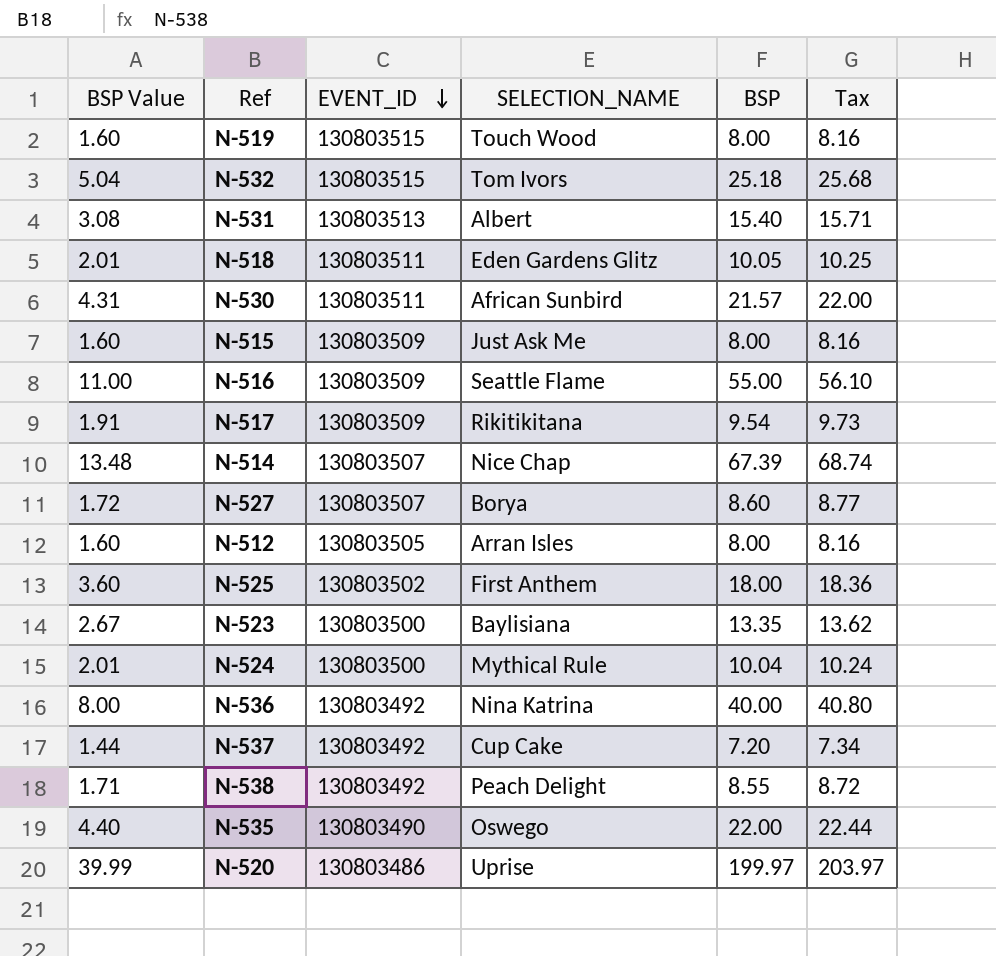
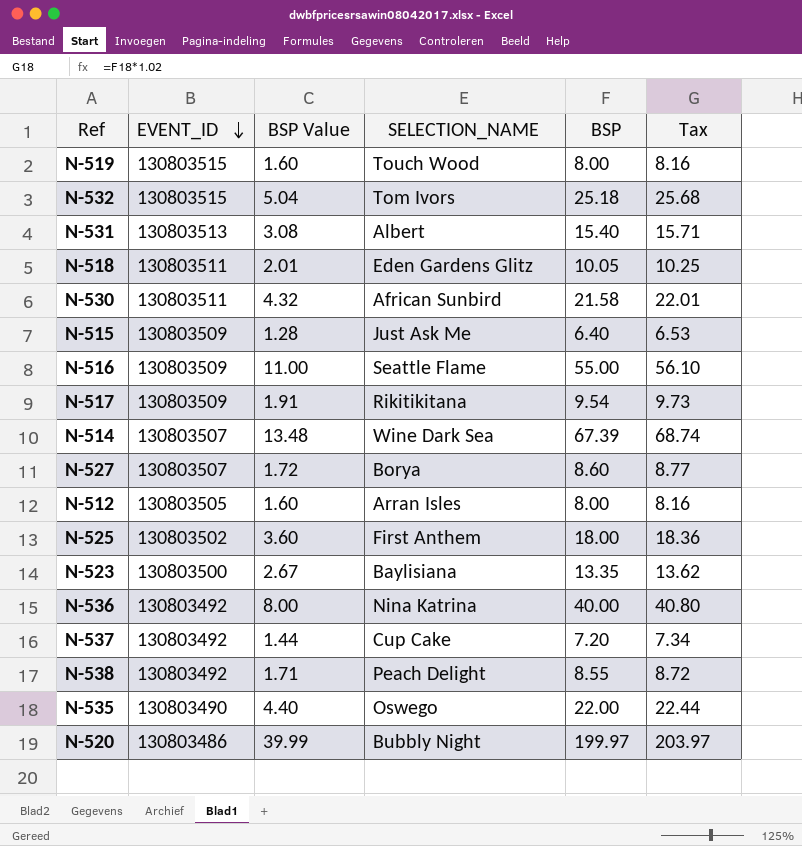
column BSP Value | position: 1 -> 3
row N-524: 2.01 | 130803500 | Mythical Rule | 10.04 | 10.24 -> none
N-530 | BSP Value: 4.31 -> 4.32
N-530 | BSP: 21.57 -> 21.58
N-530 | Tax: 22.00 -> 22.01
N-515 | BSP Value: 1.60 -> 1.28
N-515 | BSP: 8.00 -> 6.40
N-515 | Tax: 8.16 -> 6.53
N-514 | SELECTION_NAME: Nice Chap -> Wine Dark Sea
N-520 | SELECTION_NAME: Uprise -> Bubbly Night

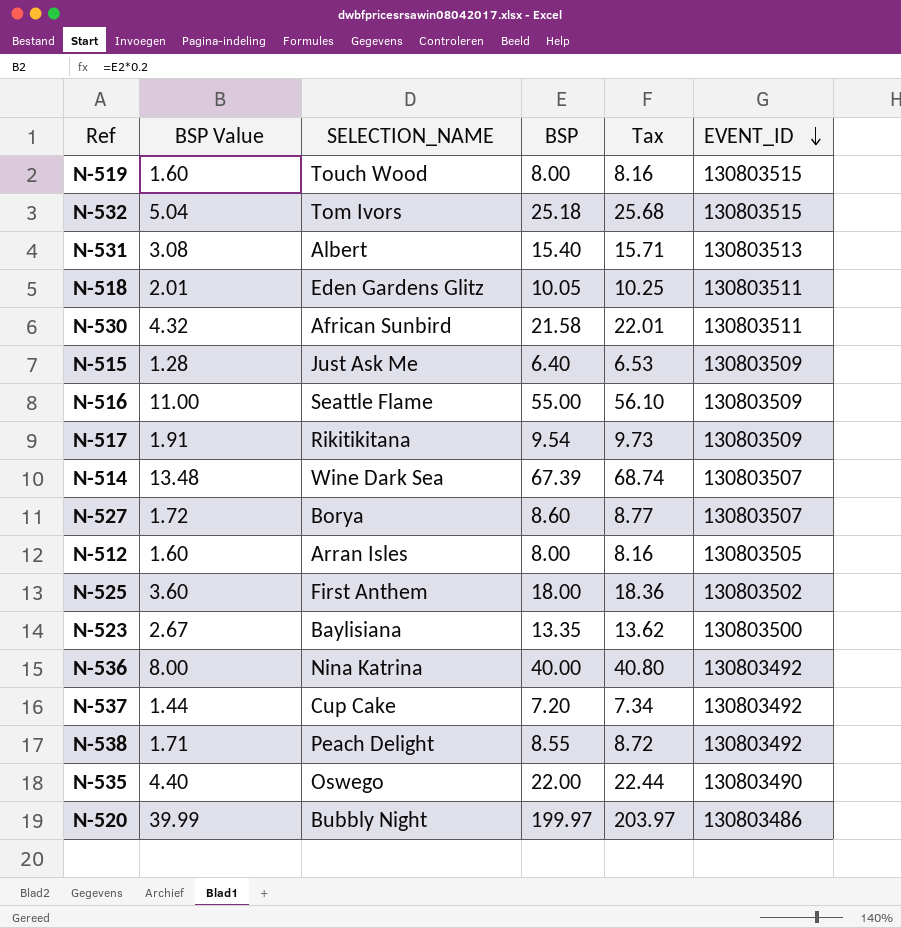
column EVENT_ID | position: 2 -> 6

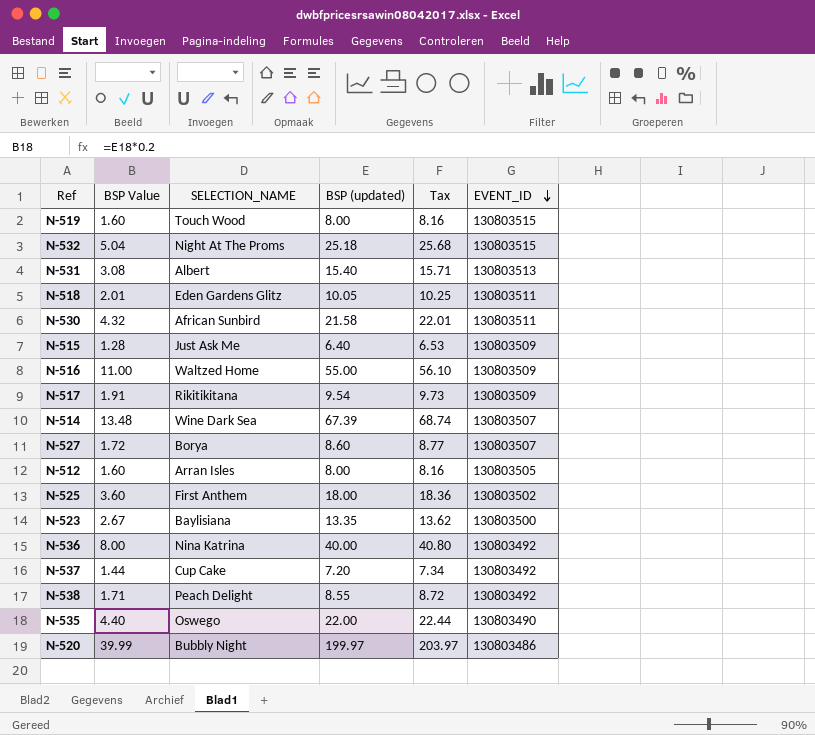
column name: BSP -> BSP (updated)
N-532 | SELECTION_NAME: Tom Ivors -> Night At The Proms
N-516 | SELECTION_NAME: Seattle Flame -> Waltzed Home

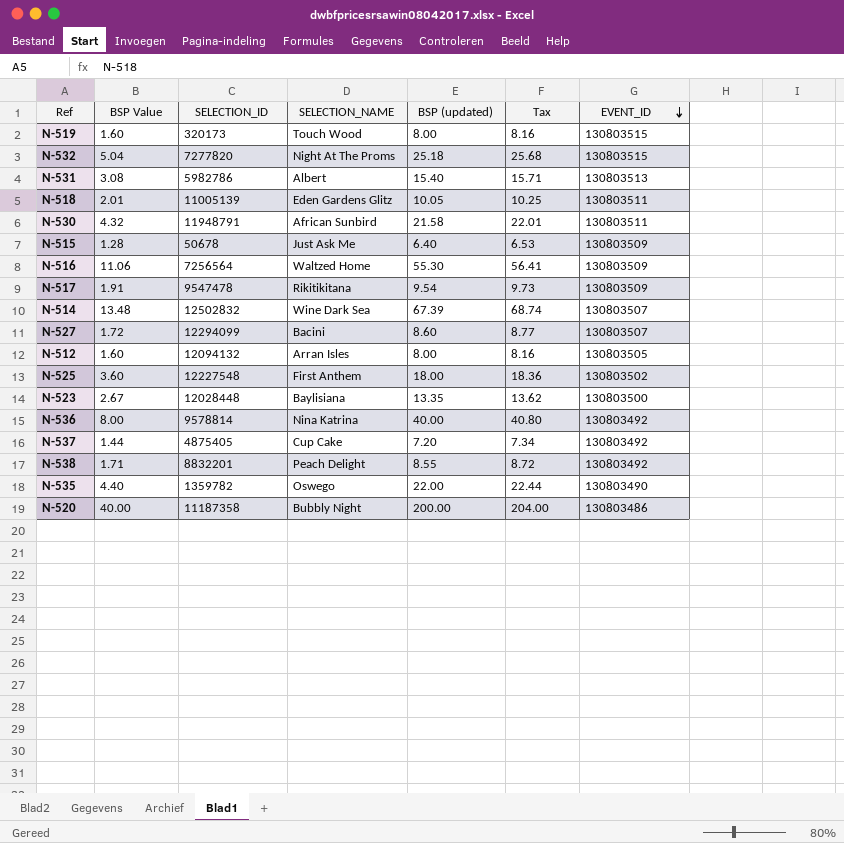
column SELECTION_ID | position: none -> 3
N-516 | BSP Value: 11.00 -> 11.06
N-516 | BSP (updated): 55.00 -> 55.30
N-516 | Tax: 56.10 -> 56.41
N-527 | SELECTION_NAME: Borya -> Bacini
N-520 | BSP Value: 39.99 -> 40.00
N-520 | BSP (updated): 199.97 -> 200.00
N-520 | Tax: 203.97 -> 204.00

